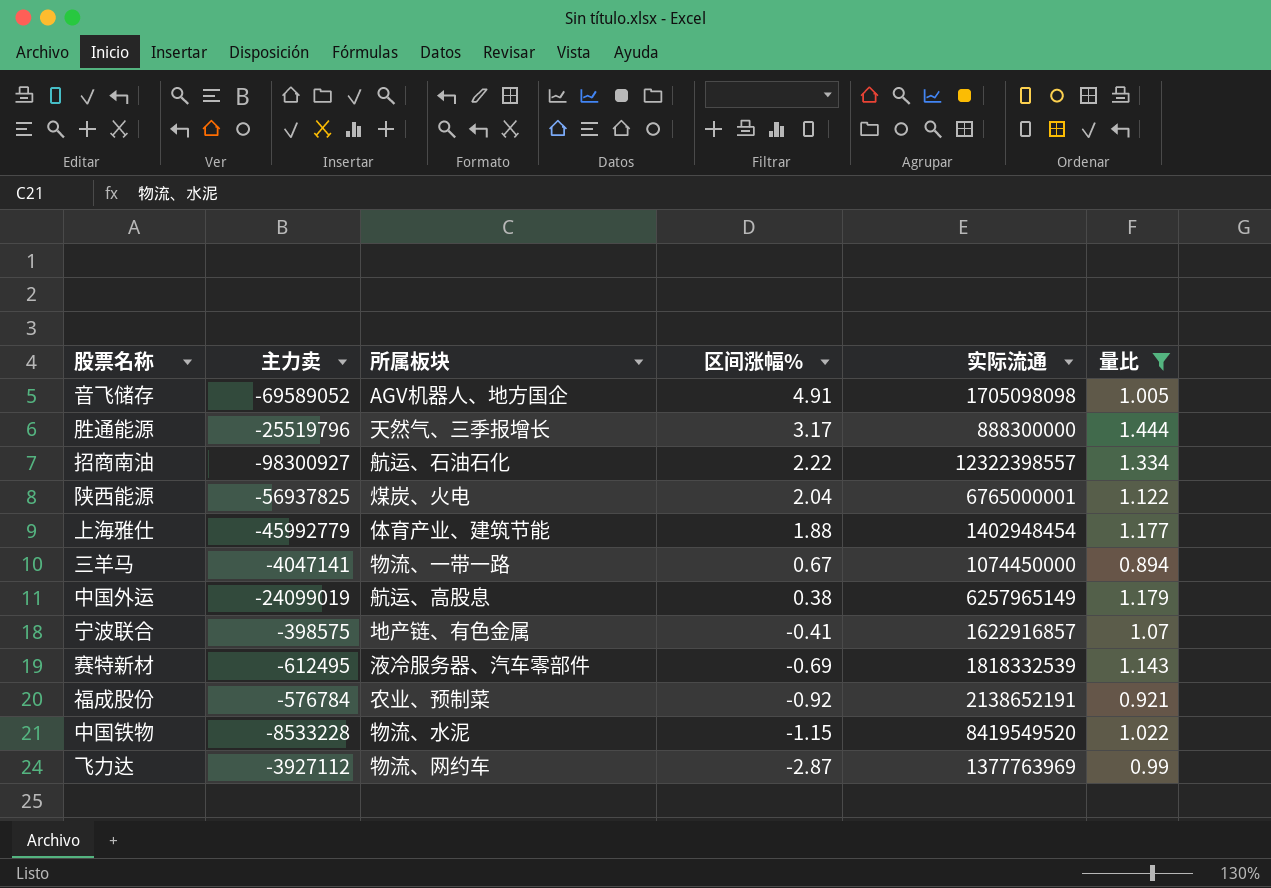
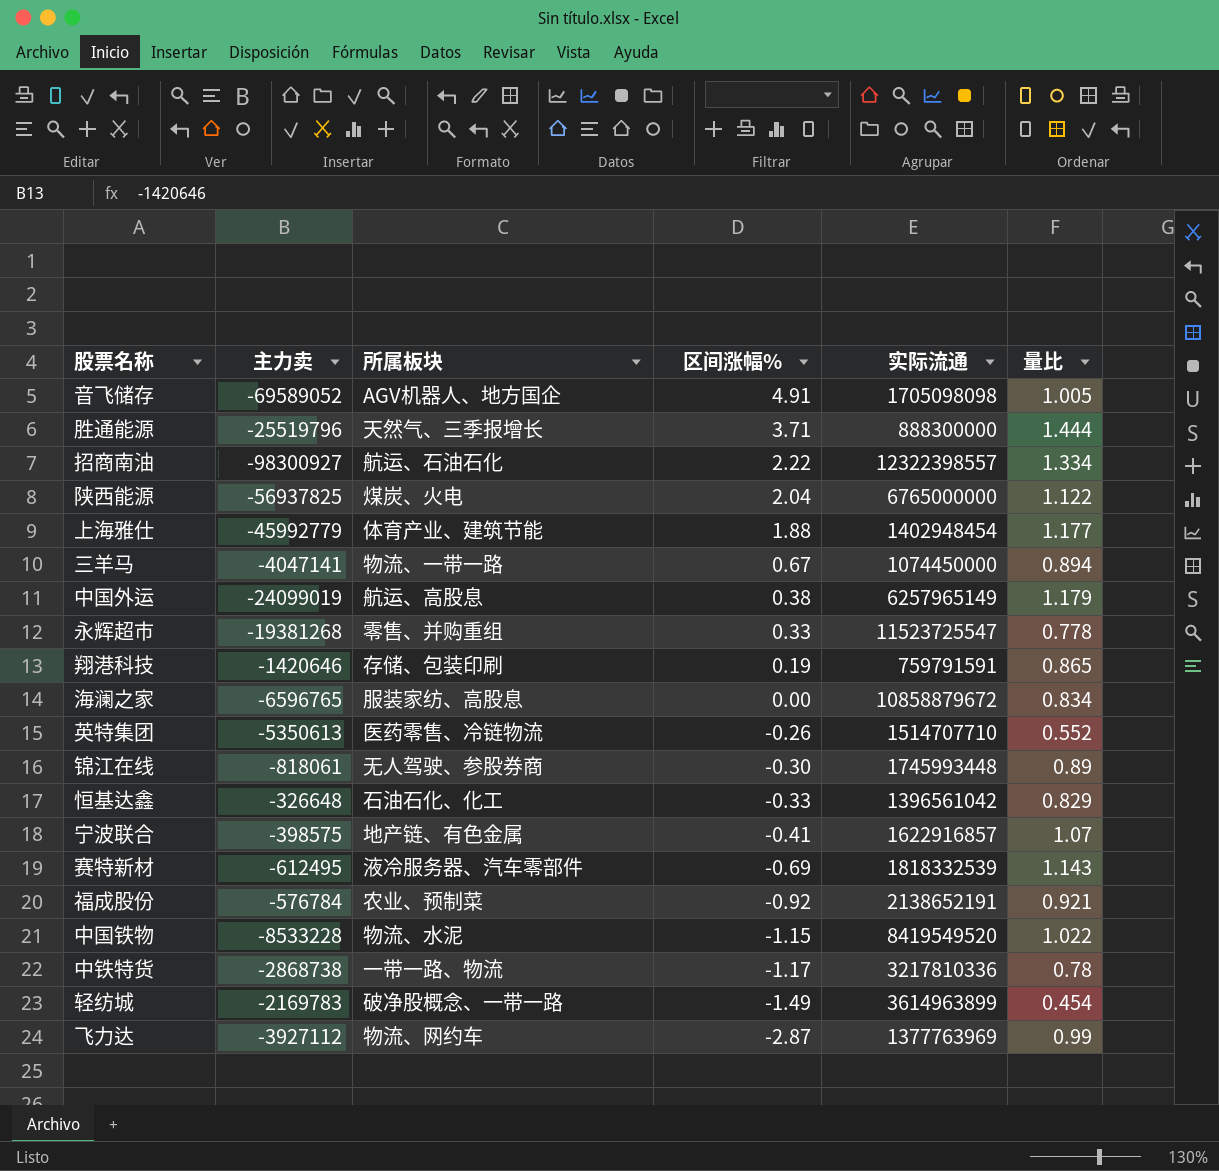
filter: 量比 >= 0.894 -> none
胜通能源 | 区间涨幅%: 3.17 -> 3.71
陕西能源 | 实际流通: 6765000001 -> 6765000000

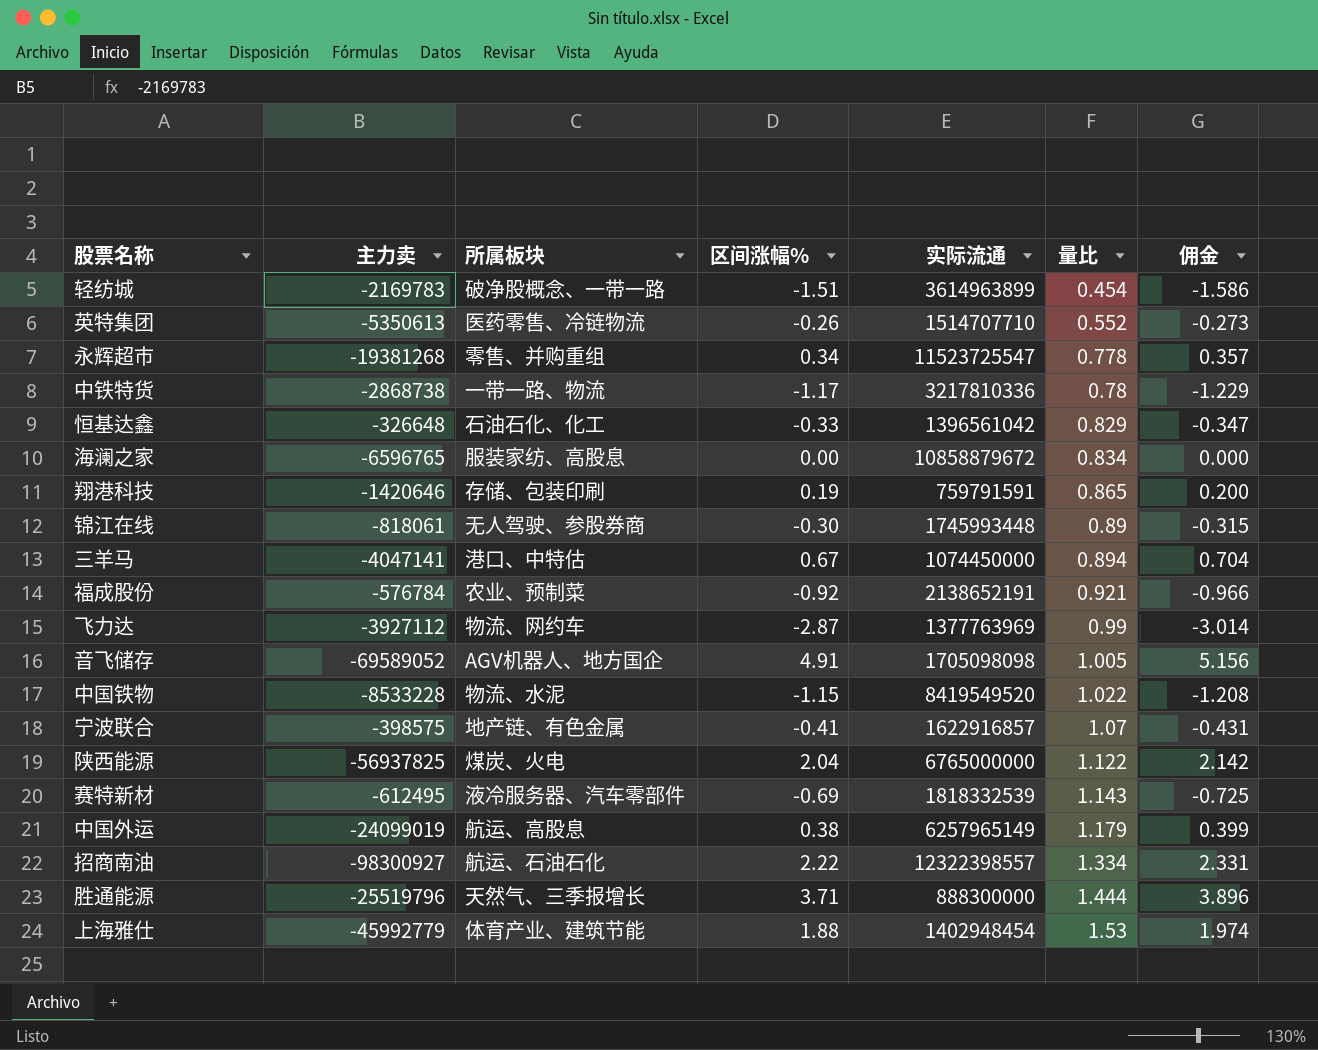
row order: 区间涨幅% descending -> 量比 ascending
column 佣金 | formula: none -> [区间涨幅%] * 1.05
轻纺城 | 区间涨幅%: -1.49 -> -1.51
永辉超市 | 区间涨幅%: 0.33 -> 0.34
三羊马 | 所属板块: 物流、一带一路 -> 港口、中特估
上海雅仕 | 量比: 1.177 -> 1.53

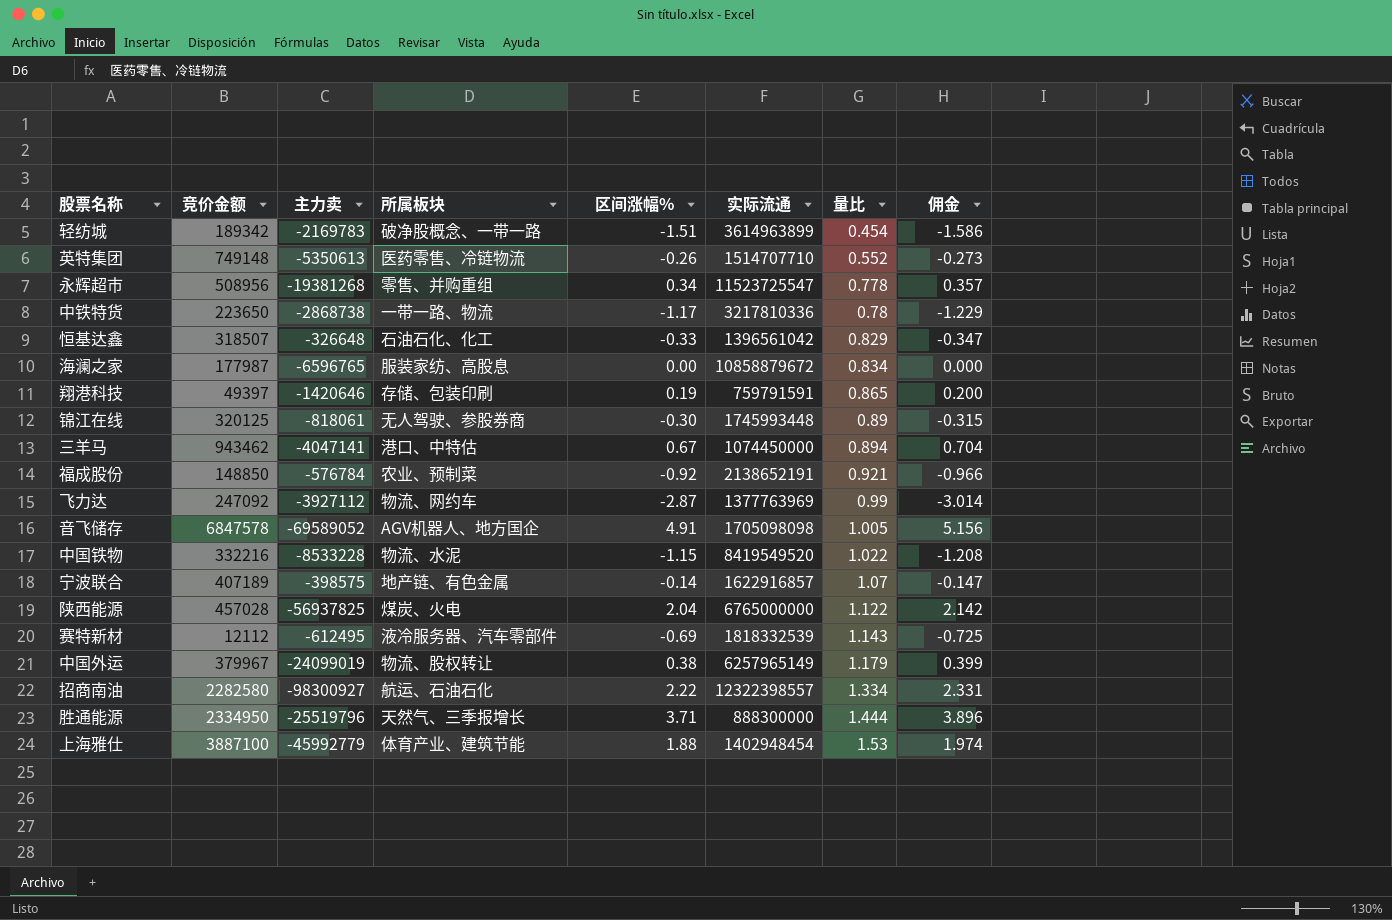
column 竞价金额 | position: none -> 2
宁波联合 | 区间涨幅%: -0.41 -> -0.14
宁波联合 | 佣金: -0.431 -> -0.147
中国外运 | 所属板块: 航运、高股息 -> 物流、股权转让

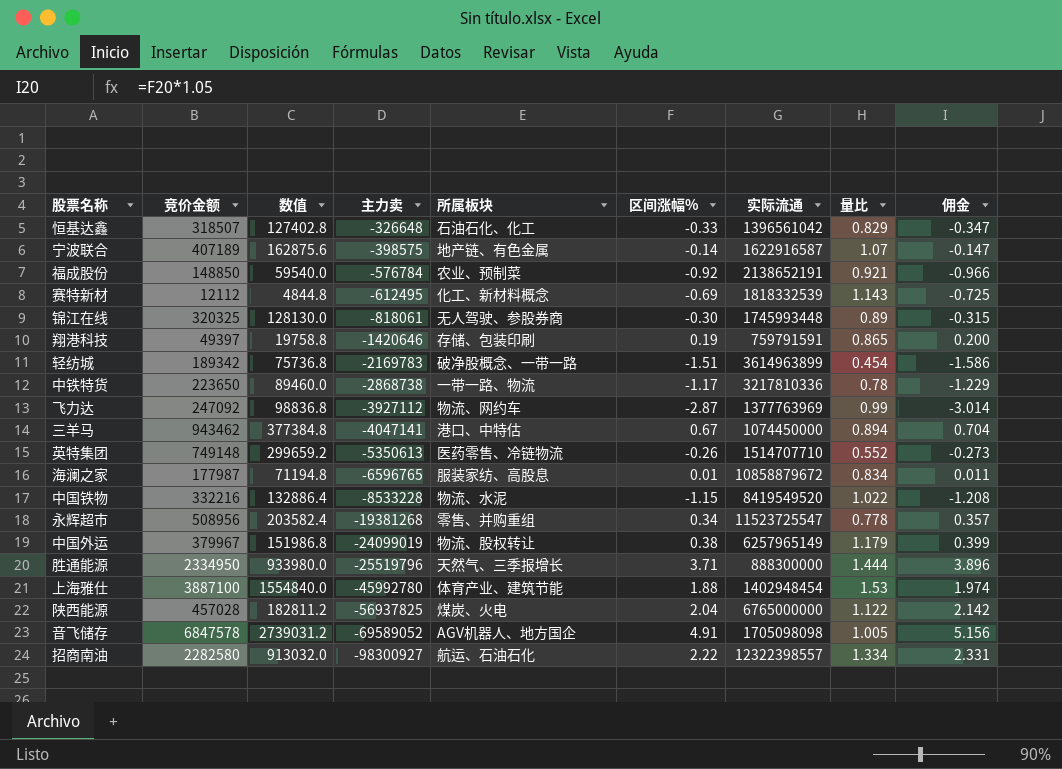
row order: 量比 ascending -> 主力卖 descending
column 数值 | formula: none -> [竞价金额] * 0.4
宁波联合 | 实际流通: 1622916857 -> 1622916587
赛特新材 | 所属板块: 液冷服务器、汽车零部件 -> 化工、新材料概念
锦江在线 | 竞价金额: 320125 -> 320325
海澜之家 | 区间涨幅%: 0.00 -> 0.01
海澜之家 | 佣金: 0.000 -> 0.011
上海雅仕 | 主力卖: -45992779 -> -45992780

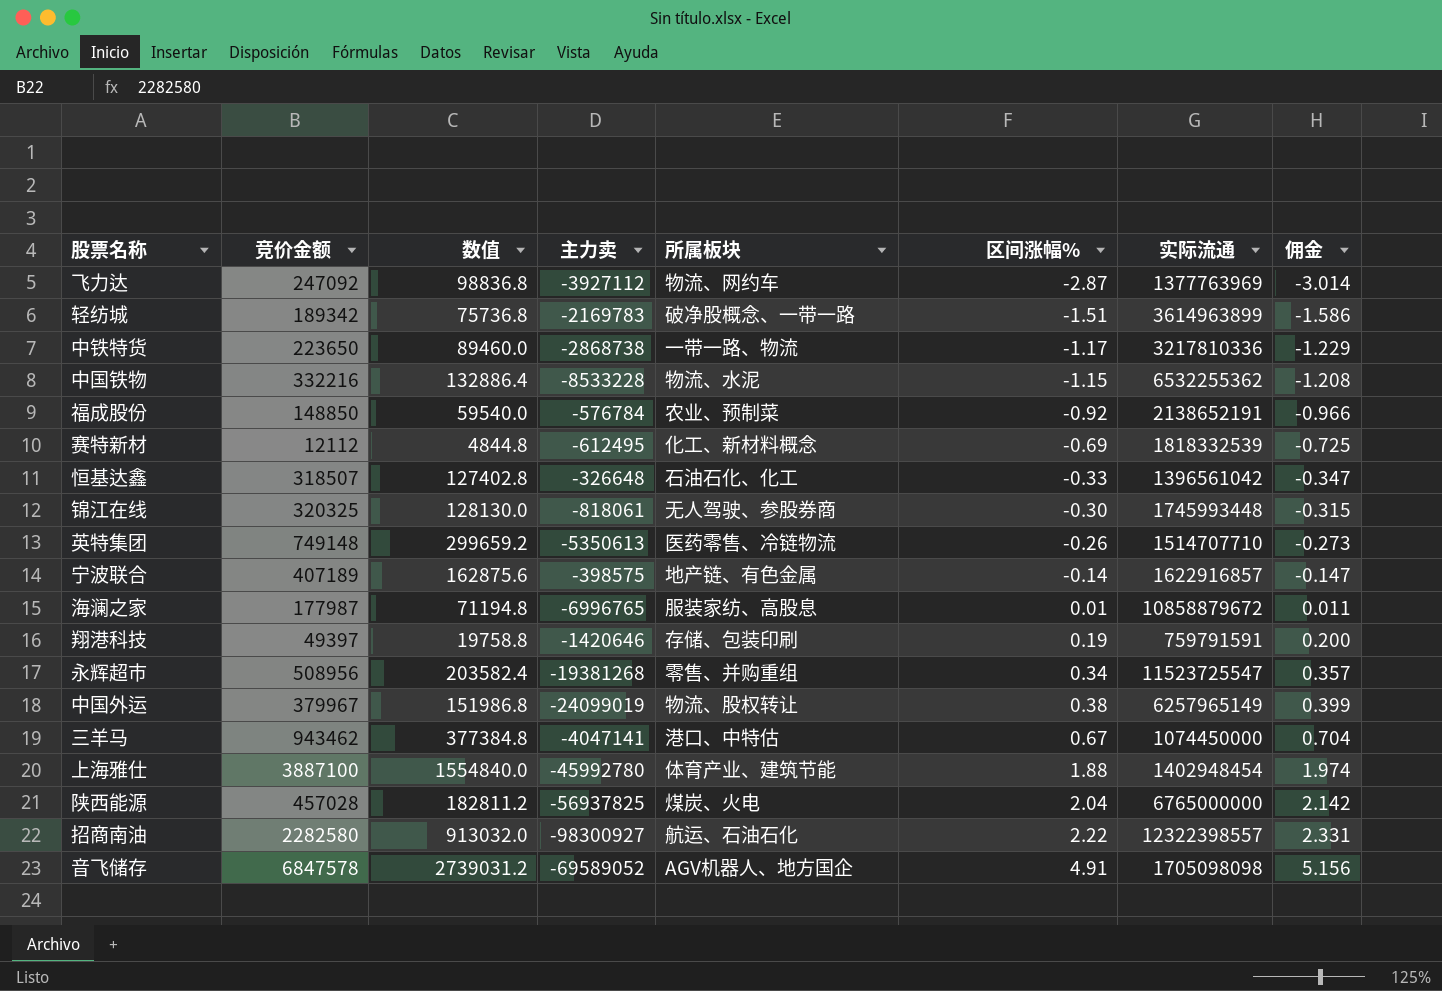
row order: 主力卖 descending -> 区间涨幅% ascending
column 量比 | position: 8 -> none
row 胜通能源: 2334950 | 933980.0 | -25519796 | 天然气、三季报增长 | 3.71 | 888300000 | 1.444 | 3.896 -> none
中国铁物 | 实际流通: 8419549520 -> 6532255362
宁波联合 | 实际流通: 1622916587 -> 1622916857
海澜之家 | 主力卖: -6596765 -> -6996765

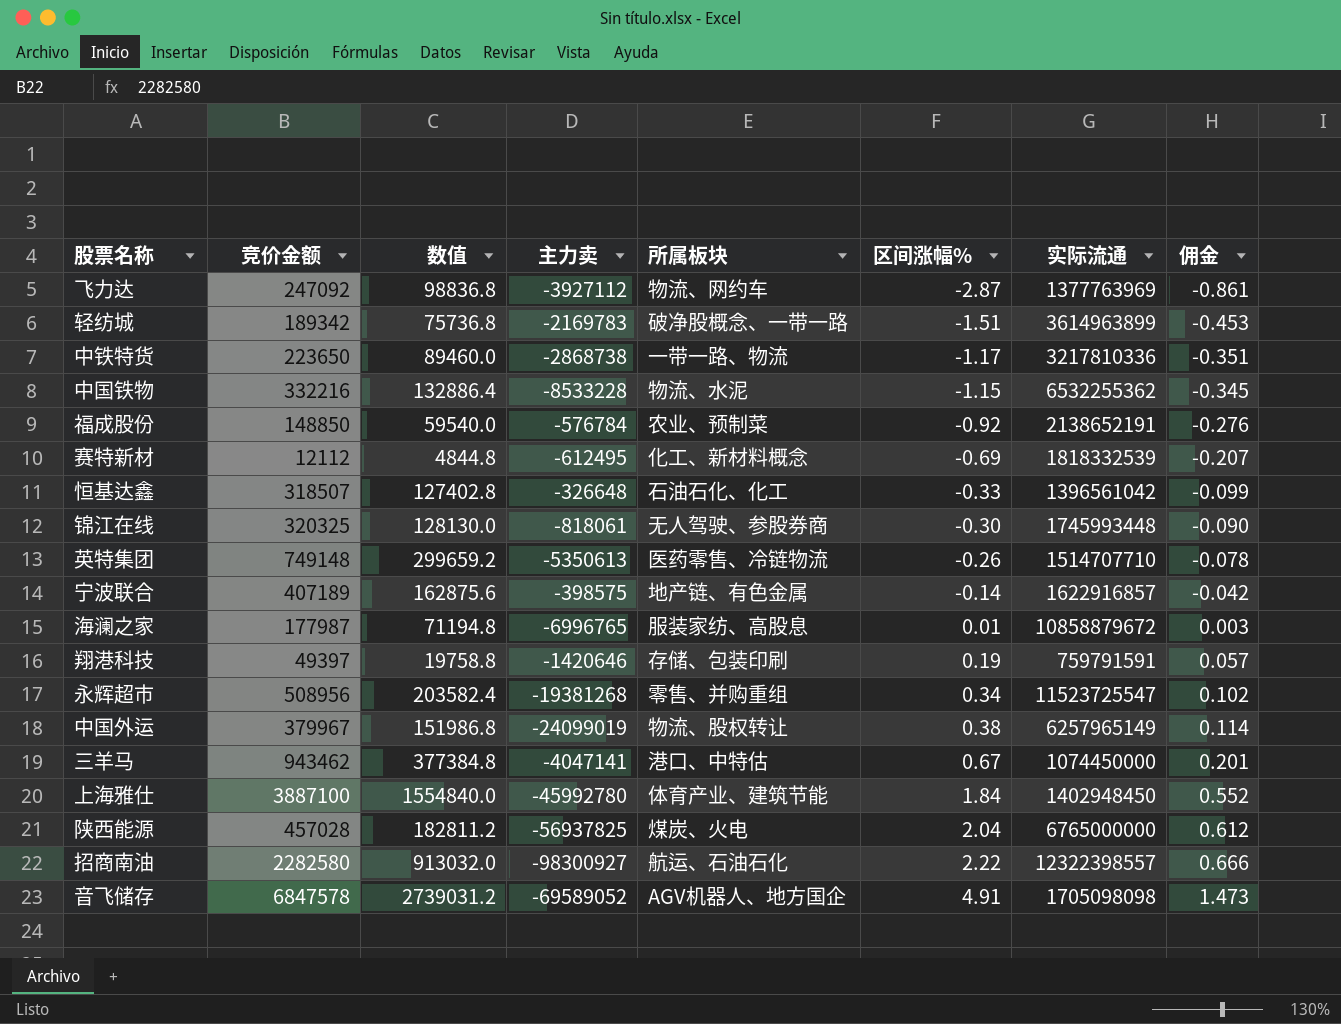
column 佣金 | formula: [区间涨幅%] * 1.05 -> [区间涨幅%] * 0.3
上海雅仕 | 区间涨幅%: 1.88 -> 1.84
上海雅仕 | 实际流通: 1402948454 -> 1402948450

